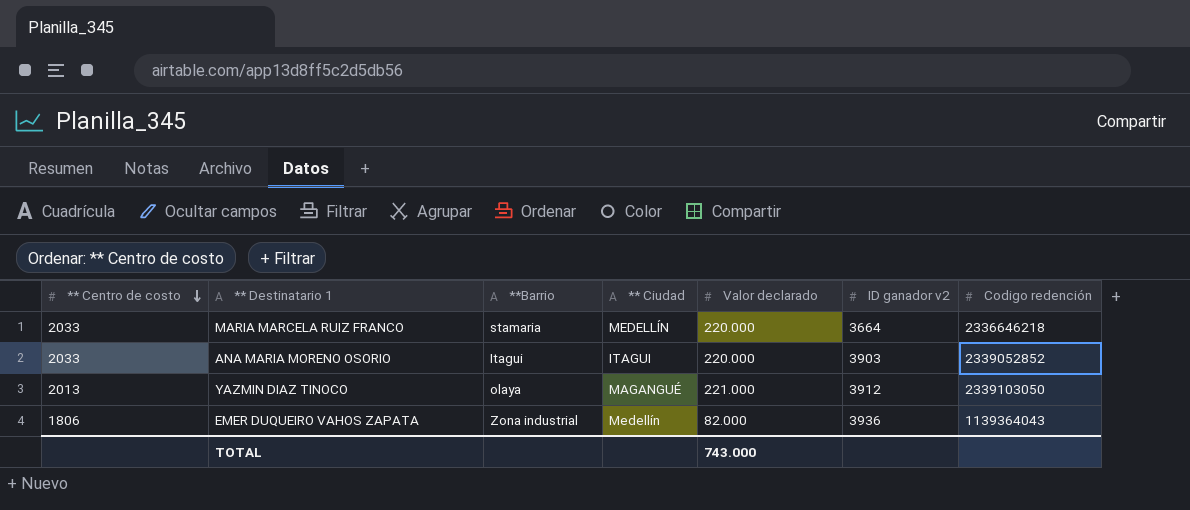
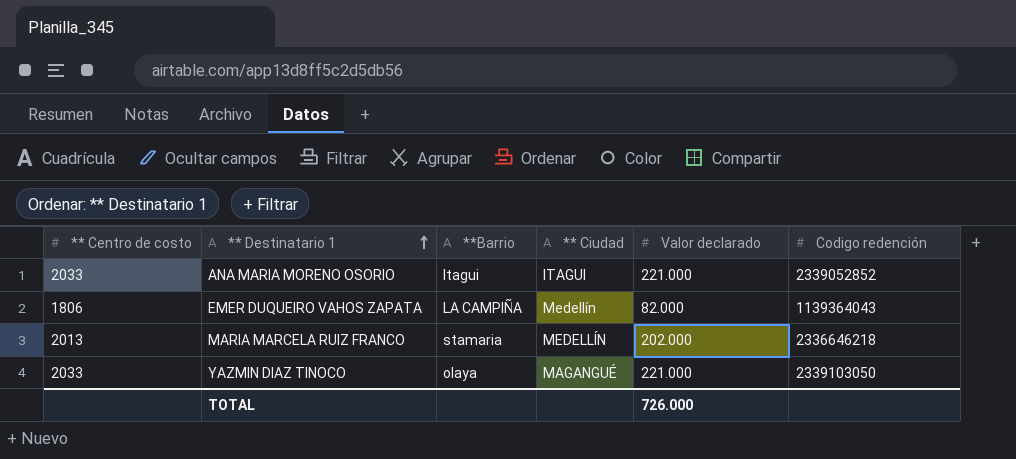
row order: ** Centro de costo descending -> ** Destinatario 1 ascending
column ID ganador v2 | position: 6 -> none
ANA MARIA MORENO OSORIO | Valor declarado: 220.000 -> 221.000
EMER DUQUEIRO VAHOS ZAPATA | **Barrio: Zona industrial -> LA CAMPIÑA
MARIA MARCELA RUIZ FRANCO | ** Centro de costo: 2033 -> 2013
MARIA MARCELA RUIZ FRANCO | Valor declarado: 220.000 -> 202.000
YAZMIN DIAZ TINOCO | ** Centro de costo: 2013 -> 2033
TOTAL | Valor declarado: 743.000 -> 726.000

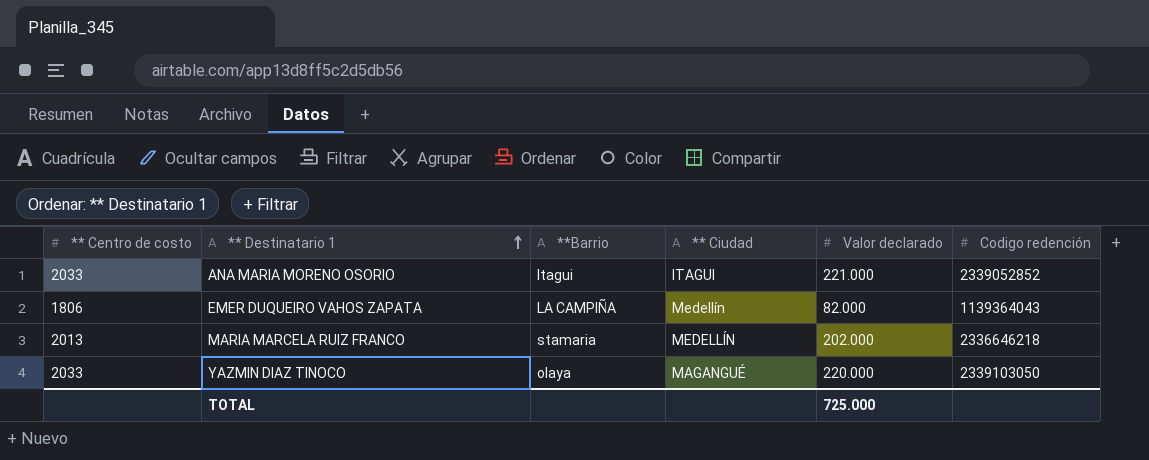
YAZMIN DIAZ TINOCO | Valor declarado: 221.000 -> 220.000
TOTAL | Valor declarado: 726.000 -> 725.000

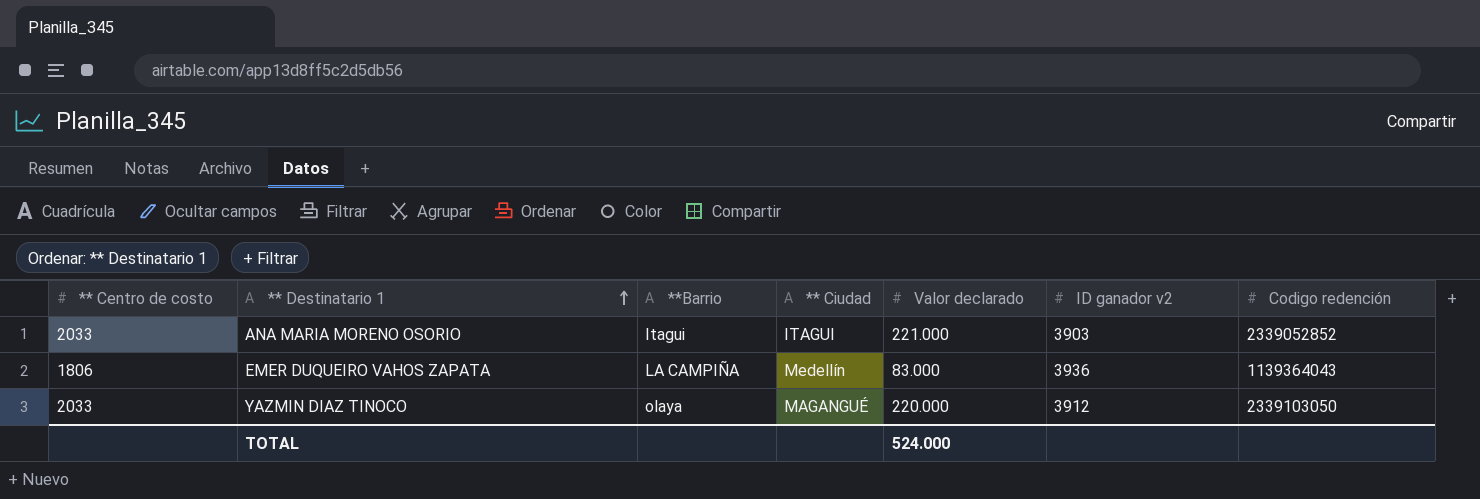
column ID ganador v2 | position: none -> 6
row MARIA MARCELA RUIZ FRANCO: 2013 | stamaria | MEDELLÍN | 202.000 | 2336646218 -> none
EMER DUQUEIRO VAHOS ZAPATA | Valor declarado: 82.000 -> 83.000
TOTAL | Valor declarado: 725.000 -> 524.000

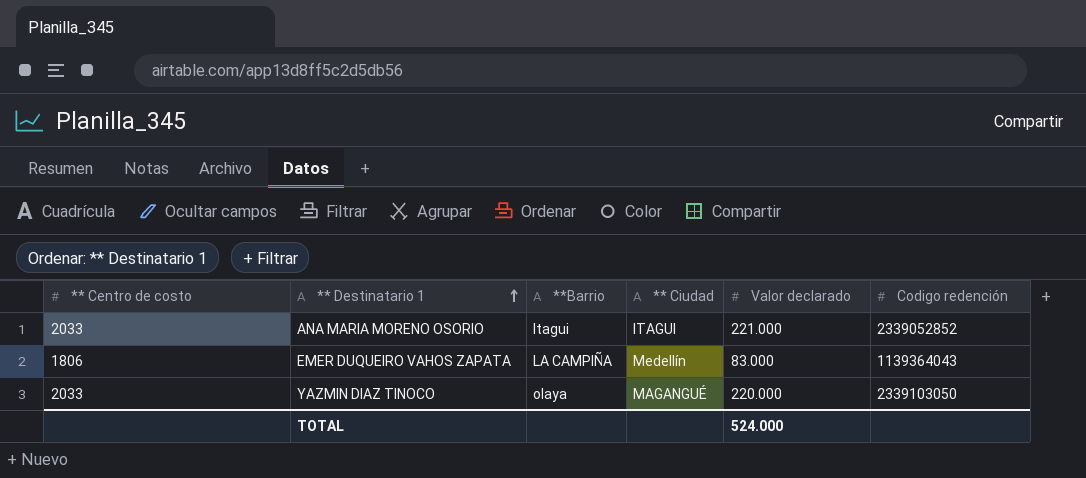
column ID ganador v2 | position: 6 -> none

